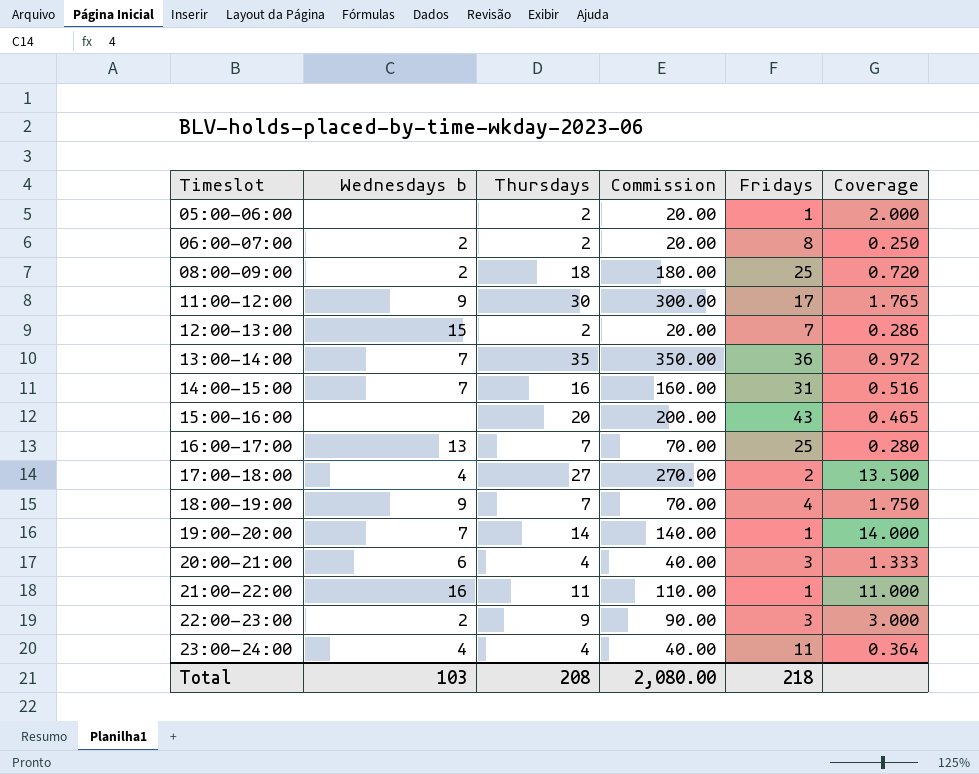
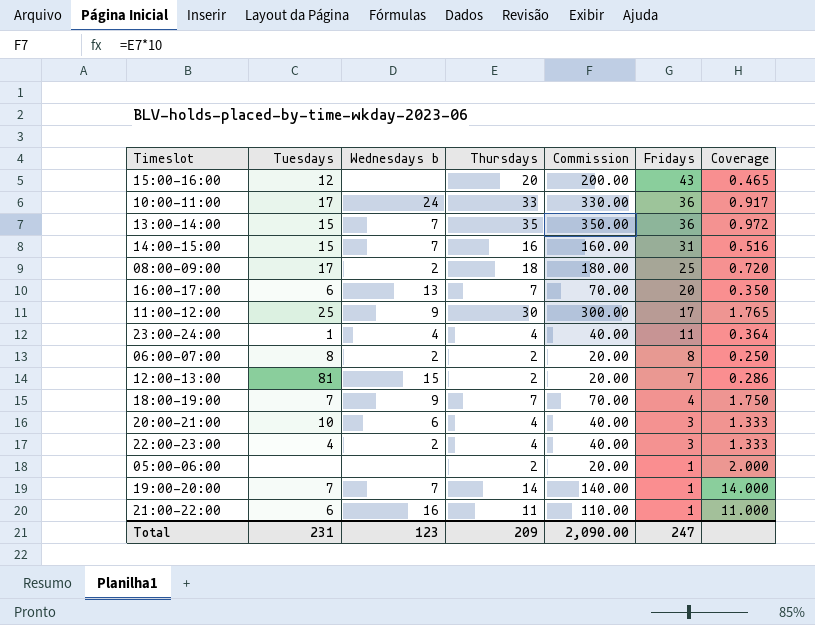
row order: Timeslot ascending -> Fridays descending
column Tuesdays | position: none -> 2
row 17:00-18:00: 4 | 27 | 270.00 | 2 | 13.500 -> none
row 10:00-11:00: none -> 17 | 24 | 33 | 330.00 | 36 | 0.917
16:00-17:00 | Fridays: 25 -> 20
16:00-17:00 | Coverage: 0.280 -> 0.350
22:00-23:00 | Thursdays: 9 -> 4
22:00-23:00 | Commission: 90.00 -> 40.00
22:00-23:00 | Coverage: 3.000 -> 1.333
Total | Wednesdays b: 103 -> 123
Total | Thursdays: 208 -> 209
Total | Commission: 2,080.00 -> 2,090.00
Total | Fridays: 218 -> 247

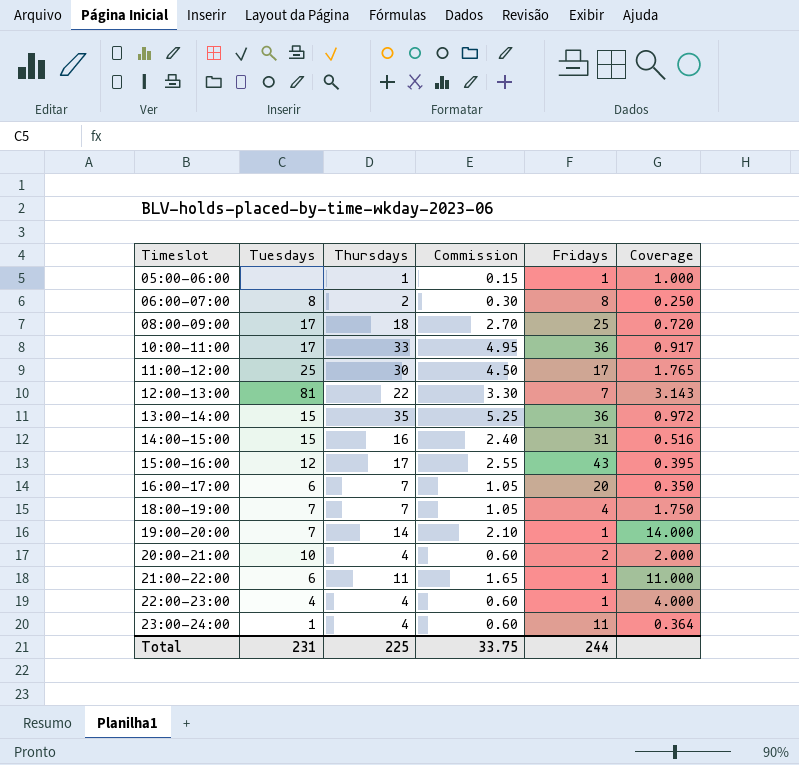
row order: Fridays descending -> Timeslot ascending
column Wednesdays b | position: 3 -> none
column Commission | formula: [Thursdays] * 10 -> [Thursdays] * 0.15
05:00-06:00 | Thursdays: 2 -> 1
05:00-06:00 | Coverage: 2.000 -> 1.000
12:00-13:00 | Thursdays: 2 -> 22
12:00-13:00 | Coverage: 0.286 -> 3.143
15:00-16:00 | Thursdays: 20 -> 17
15:00-16:00 | Coverage: 0.465 -> 0.395
20:00-21:00 | Fridays: 3 -> 2
20:00-21:00 | Coverage: 1.333 -> 2.000
22:00-23:00 | Fridays: 3 -> 1
22:00-23:00 | Coverage: 1.333 -> 4.000
Total | Thursdays: 209 -> 225
Total | Commission: 2,090.00 -> 33.75
Total | Fridays: 247 -> 244

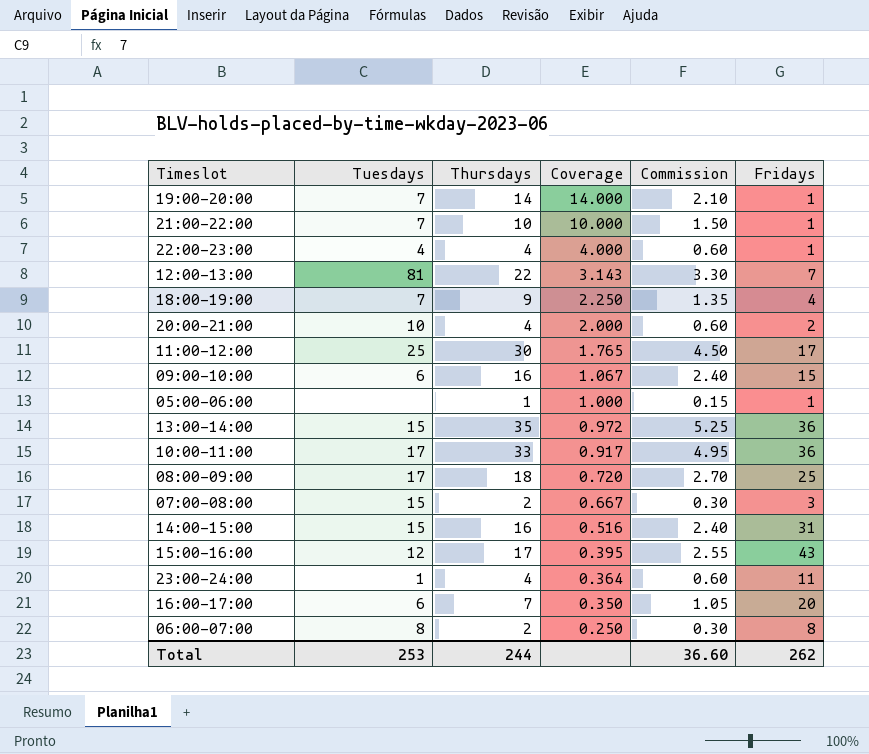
row order: Timeslot ascending -> Coverage descending
column Coverage | position: 6 -> 4
21:00-22:00 | Tuesdays: 6 -> 7
21:00-22:00 | Thursdays: 11 -> 10
21:00-22:00 | Coverage: 11.000 -> 10.000
21:00-22:00 | Commission: 1.65 -> 1.50
18:00-19:00 | Thursdays: 7 -> 9
18:00-19:00 | Coverage: 1.750 -> 2.250
18:00-19:00 | Commission: 1.05 -> 1.35
row 09:00-10:00: none -> 6 | 16 | 1.067 | 2.40 | 15
row 07:00-08:00: none -> 15 | 2 | 0.667 | 0.30 | 3
Total | Tuesdays: 231 -> 253
Total | Thursdays: 225 -> 244
Total | Commission: 33.75 -> 36.60
Total | Fridays: 244 -> 262

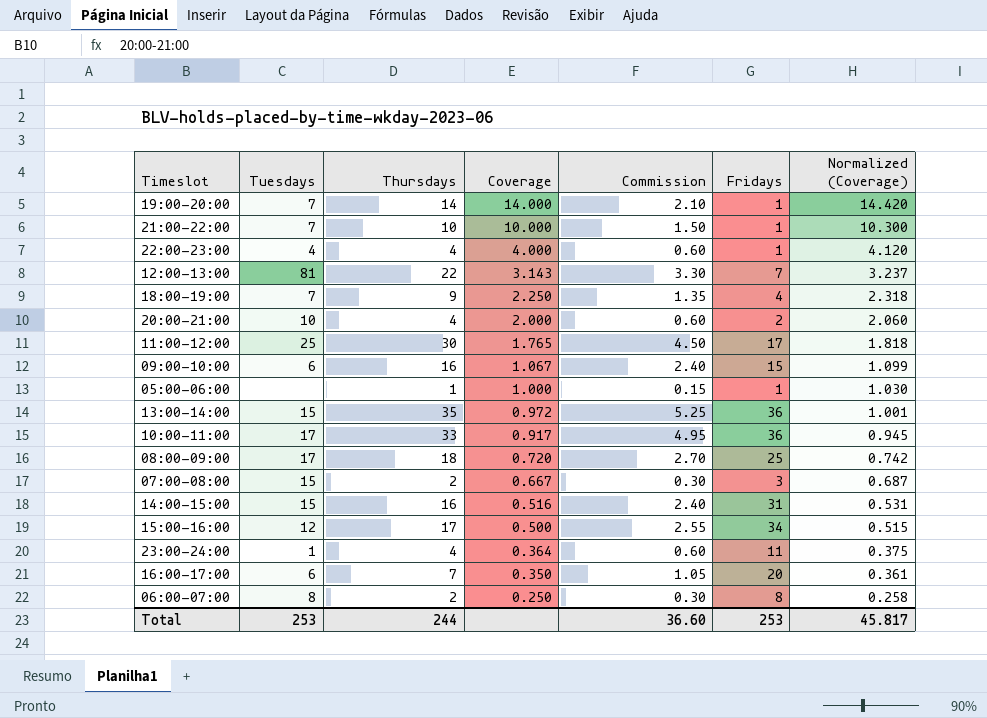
column Normalized (Coverage) | formula: none -> [Coverage] * 1.03
15:00-16:00 | Coverage: 0.395 -> 0.500
15:00-16:00 | Fridays: 43 -> 34
Total | Fridays: 262 -> 253

